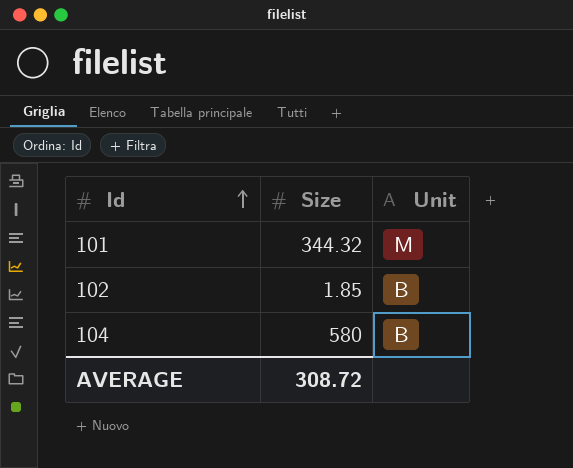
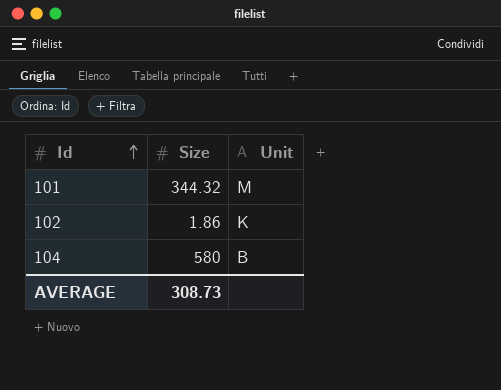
102 | Size: 1.85 -> 1.86
102 | Unit: B -> K
AVERAGE | Size: 308.72 -> 308.73

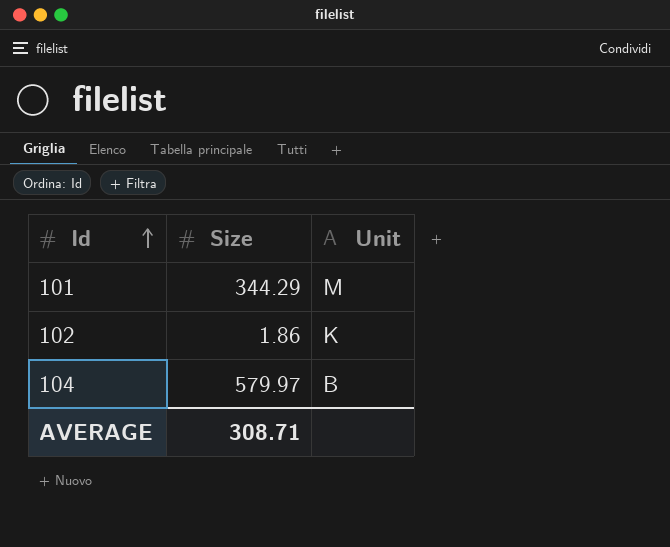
101 | Size: 344.32 -> 344.29
104 | Size: 580 -> 579.97
AVERAGE | Size: 308.73 -> 308.71

